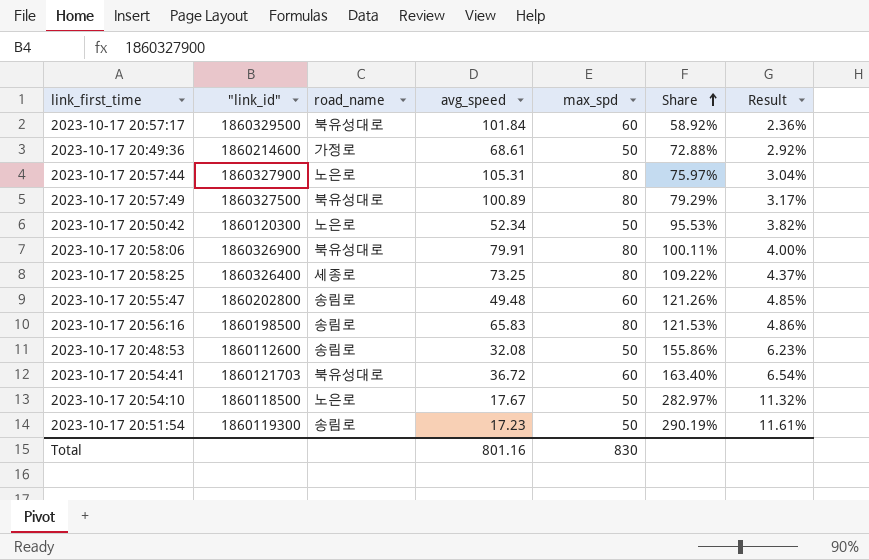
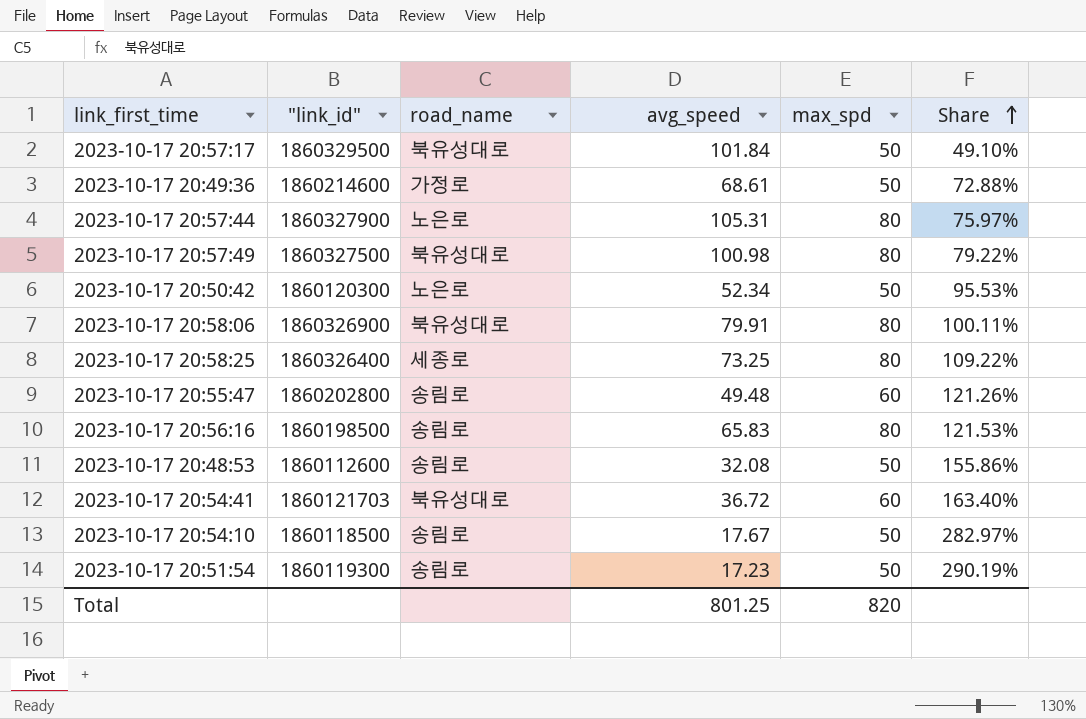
column Result | formula: [Share] * 0.04 -> none
2023-10-17 20:57:17 | max_spd: 60 -> 50
2023-10-17 20:57:17 | Share: 58.92% -> 49.10%
2023-10-17 20:57:49 | avg_speed: 100.89 -> 100.98
2023-10-17 20:57:49 | Share: 79.29% -> 79.22%
2023-10-17 20:54:10 | road_name: 노은로 -> 송림로
Total | avg_speed: 801.16 -> 801.25
Total | max_spd: 830 -> 820

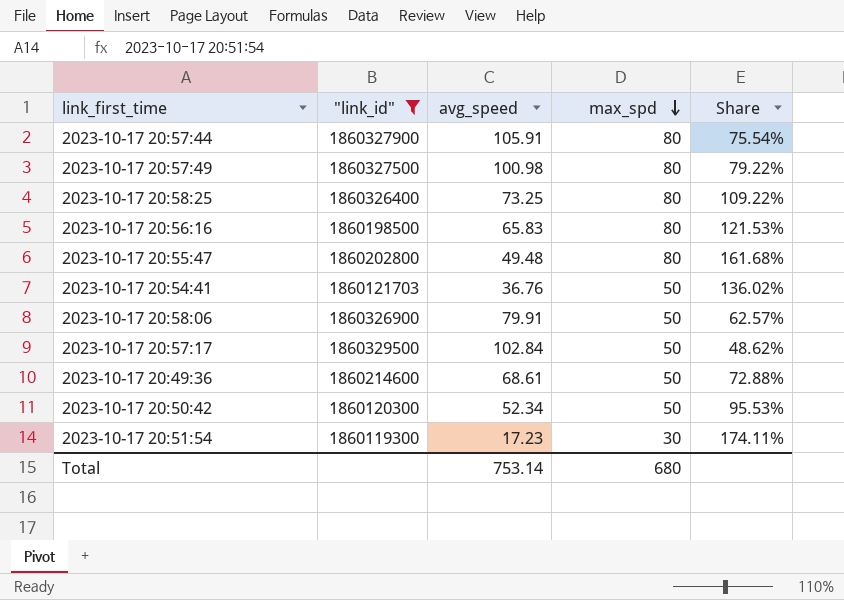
filter: none -> "link_id" >= 1860119300
row order: Share ascending -> max_spd descending
column road_name | position: 3 -> none
2023-10-17 20:57:44 | avg_speed: 105.31 -> 105.91
2023-10-17 20:57:44 | Share: 75.97% -> 75.54%
2023-10-17 20:55:47 | max_spd: 60 -> 80
2023-10-17 20:55:47 | Share: 121.26% -> 161.68%
2023-10-17 20:54:41 | avg_speed: 36.72 -> 36.76
2023-10-17 20:54:41 | max_spd: 60 -> 50
2023-10-17 20:54:41 | Share: 163.40% -> 136.02%
2023-10-17 20:58:06 | max_spd: 80 -> 50
2023-10-17 20:58:06 | Share: 100.11% -> 62.57%
2023-10-17 20:57:17 | avg_speed: 101.84 -> 102.84
2023-10-17 20:57:17 | Share: 49.10% -> 48.62%
2023-10-17 20:51:54 | max_spd: 50 -> 30
2023-10-17 20:51:54 | Share: 290.19% -> 174.11%
Total | avg_speed: 801.25 -> 753.14
Total | max_spd: 820 -> 680

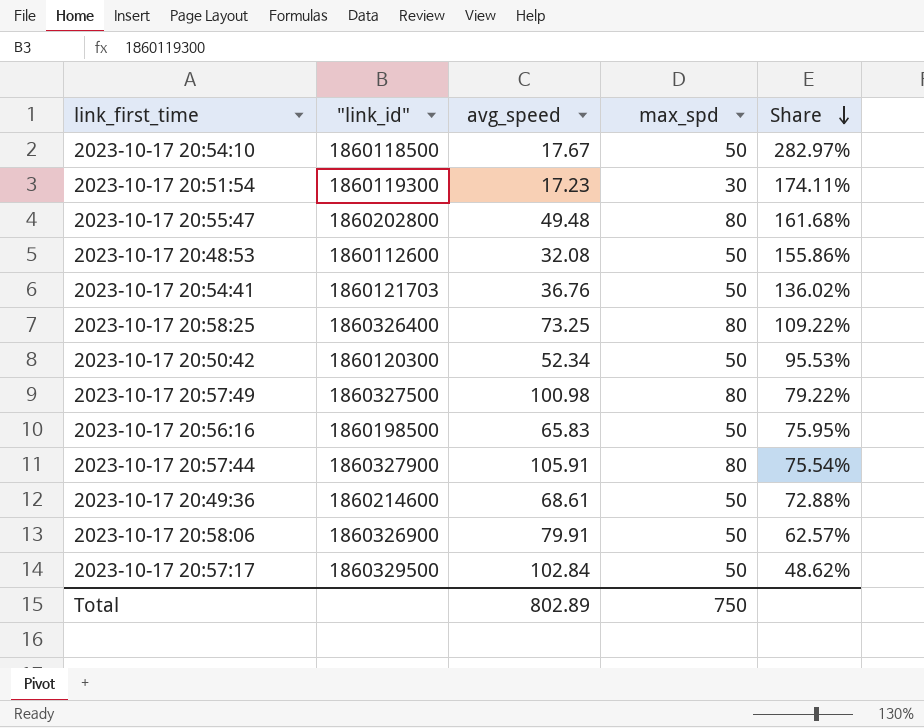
filter: "link_id" >= 1860119300 -> none
row order: max_spd descending -> Share descending
2023-10-17 20:56:16 | max_spd: 80 -> 50
2023-10-17 20:56:16 | Share: 121.53% -> 75.95%
Total | avg_speed: 753.14 -> 802.89
Total | max_spd: 680 -> 750

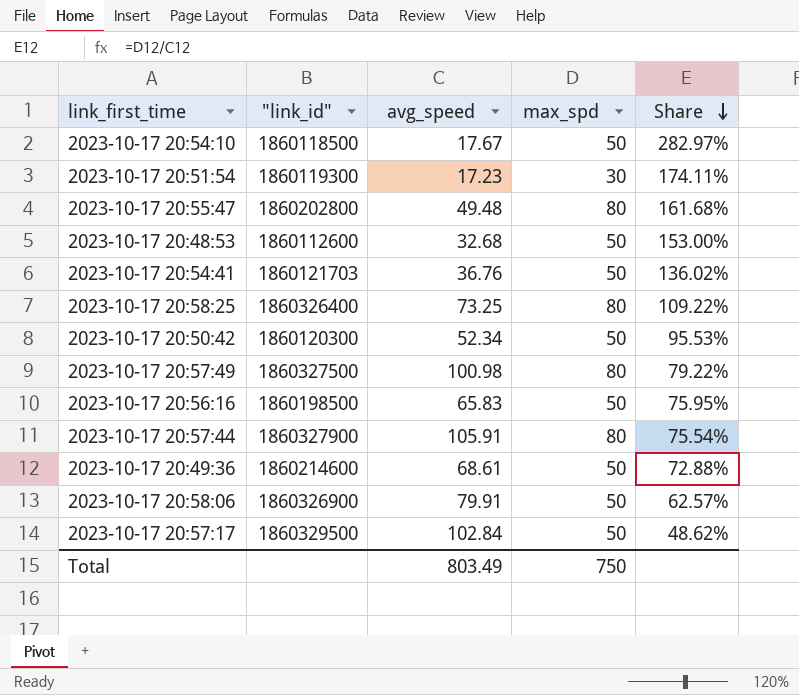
2023-10-17 20:48:53 | avg_speed: 32.08 -> 32.68
2023-10-17 20:48:53 | Share: 155.86% -> 153.00%
Total | avg_speed: 802.89 -> 803.49

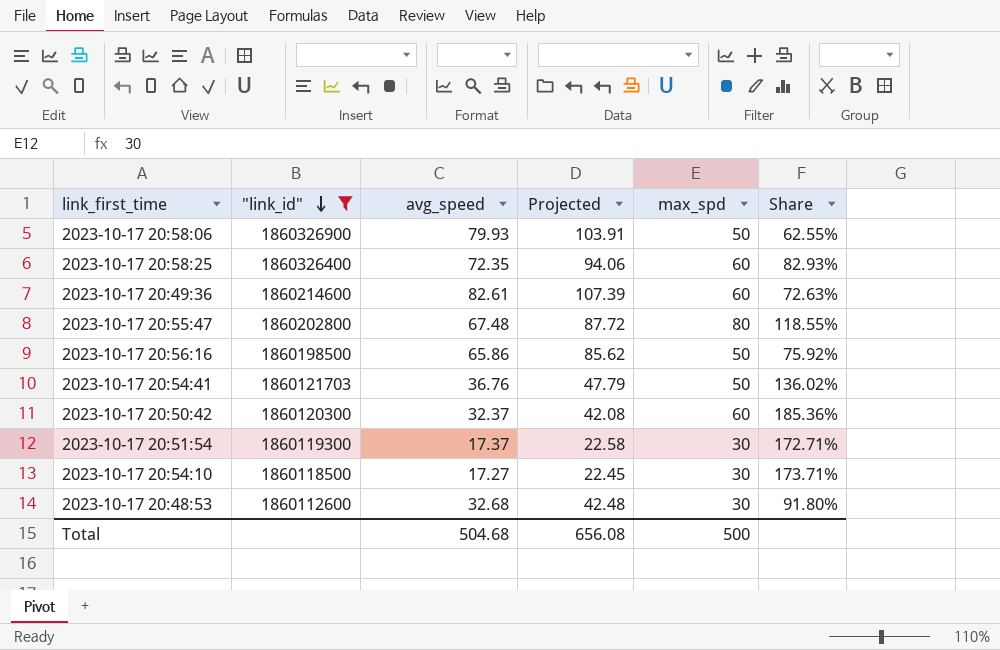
filter: none -> "link_id" <= 1860326900
row order: Share descending -> "link_id" descending
column Projected | formula: none -> [avg_speed] * 1.3
2023-10-17 20:58:06 | avg_speed: 79.91 -> 79.93
2023-10-17 20:58:06 | Share: 62.57% -> 62.55%
2023-10-17 20:58:25 | avg_speed: 73.25 -> 72.35
2023-10-17 20:58:25 | max_spd: 80 -> 60
2023-10-17 20:58:25 | Share: 109.22% -> 82.93%
2023-10-17 20:49:36 | avg_speed: 68.61 -> 82.61
2023-10-17 20:49:36 | max_spd: 50 -> 60
2023-10-17 20:49:36 | Share: 72.88% -> 72.63%
2023-10-17 20:55:47 | avg_speed: 49.48 -> 67.48
2023-10-17 20:55:47 | Share: 161.68% -> 118.55%
2023-10-17 20:56:16 | avg_speed: 65.83 -> 65.86
2023-10-17 20:56:16 | Share: 75.95% -> 75.92%
2023-10-17 20:50:42 | avg_speed: 52.34 -> 32.37
2023-10-17 20:50:42 | max_spd: 50 -> 60
2023-10-17 20:50:42 | Share: 95.53% -> 185.36%
2023-10-17 20:51:54 | avg_speed: 17.23 -> 17.37
2023-10-17 20:51:54 | Share: 174.11% -> 172.71%
2023-10-17 20:54:10 | avg_speed: 17.67 -> 17.27
2023-10-17 20:54:10 | max_spd: 50 -> 30
2023-10-17 20:54:10 | Share: 282.97% -> 173.71%
2023-10-17 20:48:53 | max_spd: 50 -> 30
2023-10-17 20:48:53 | Share: 153.00% -> 91.80%
Total | avg_speed: 803.49 -> 504.68
Total | max_spd: 750 -> 500

